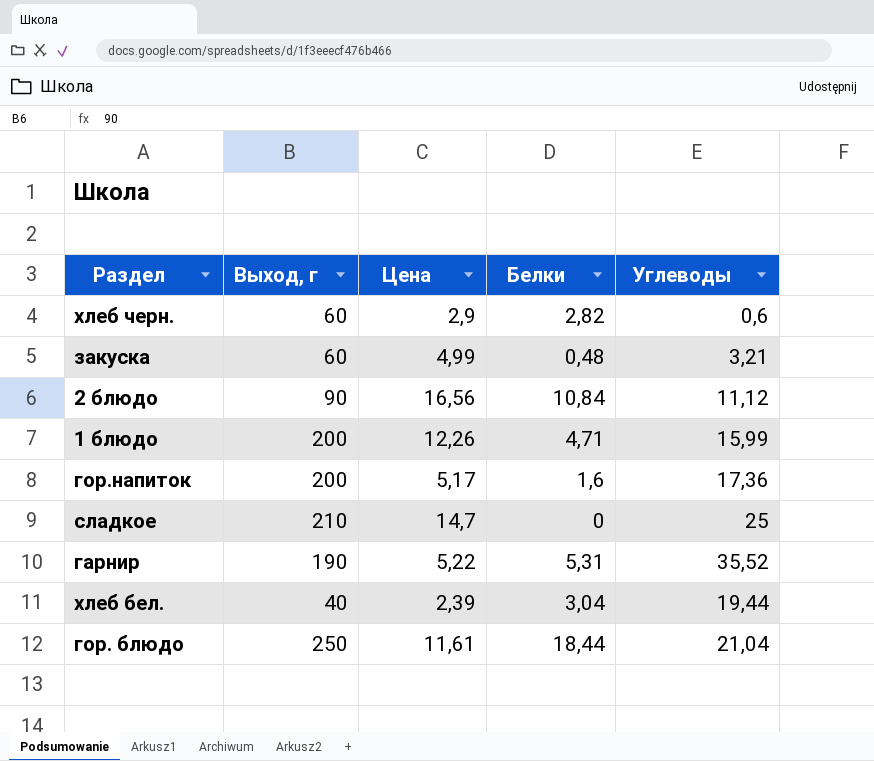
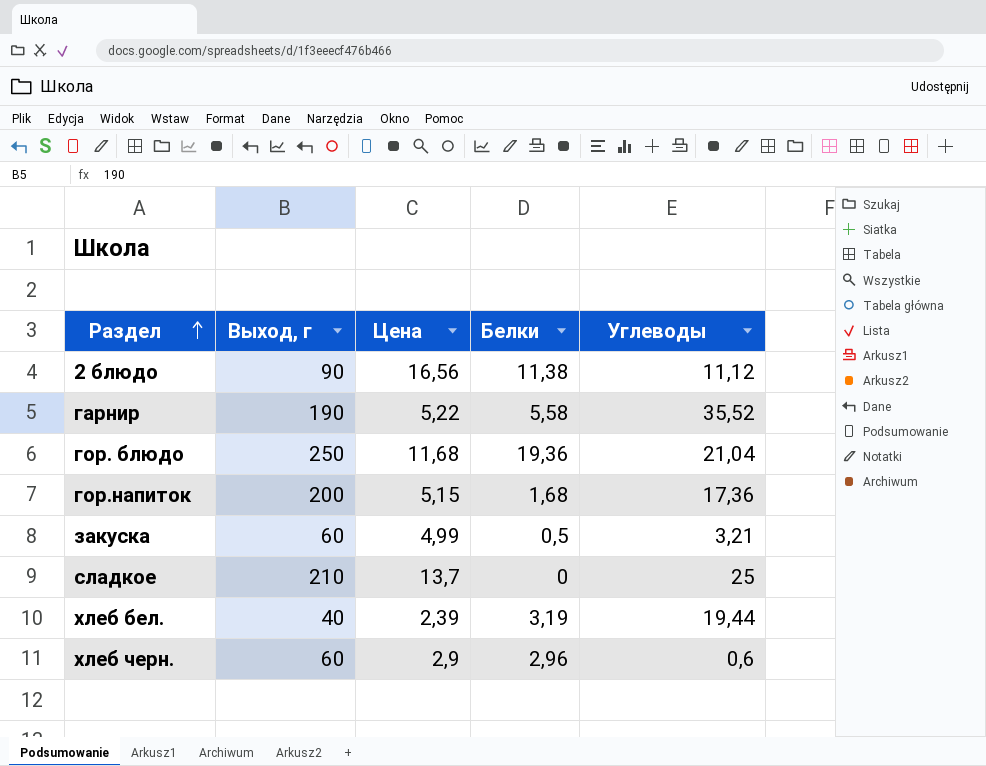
row order: none -> Раздел ascending
row 1 блюдо: 200 | 12,26 | 4,71 | 15,99 -> none
2 блюдо | Белки: 10,84 -> 11,38
гарнир | Белки: 5,31 -> 5,58
гор. блюдо | Цена: 11,61 -> 11,68
гор. блюдо | Белки: 18,44 -> 19,36
гор.напиток | Цена: 5,17 -> 5,15
гор.напиток | Белки: 1,6 -> 1,68
закуска | Белки: 0,48 -> 0,5
сладкое | Цена: 14,7 -> 13,7
хлеб бел. | Белки: 3,04 -> 3,19
хлеб черн. | Белки: 2,82 -> 2,96

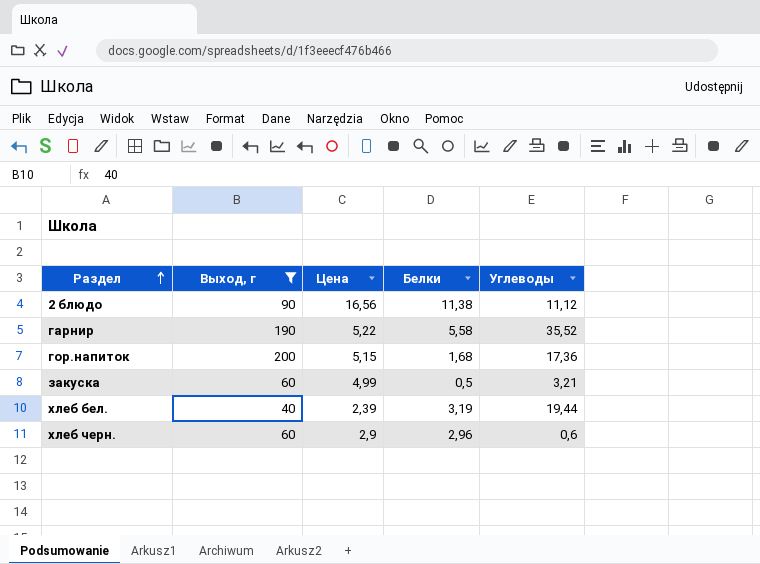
filter: none -> Выход, г <= 200

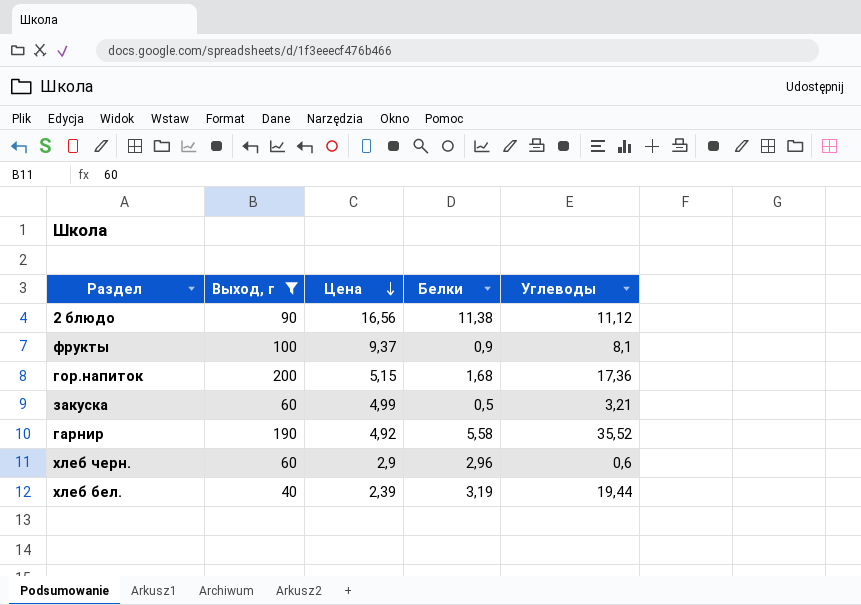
row order: Раздел ascending -> Цена descending
row фрукты: none -> 100 | 9,37 | 0,9 | 8,1
гарнир | Цена: 5,22 -> 4,92

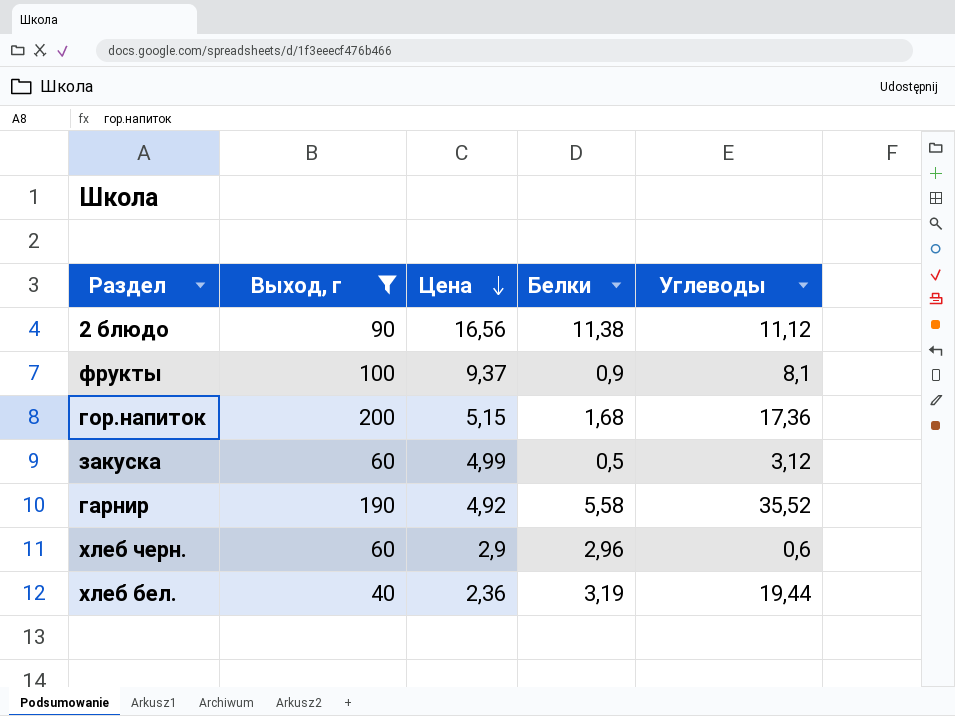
закуска | Углеводы: 3,21 -> 3,12
хлеб бел. | Цена: 2,39 -> 2,36

